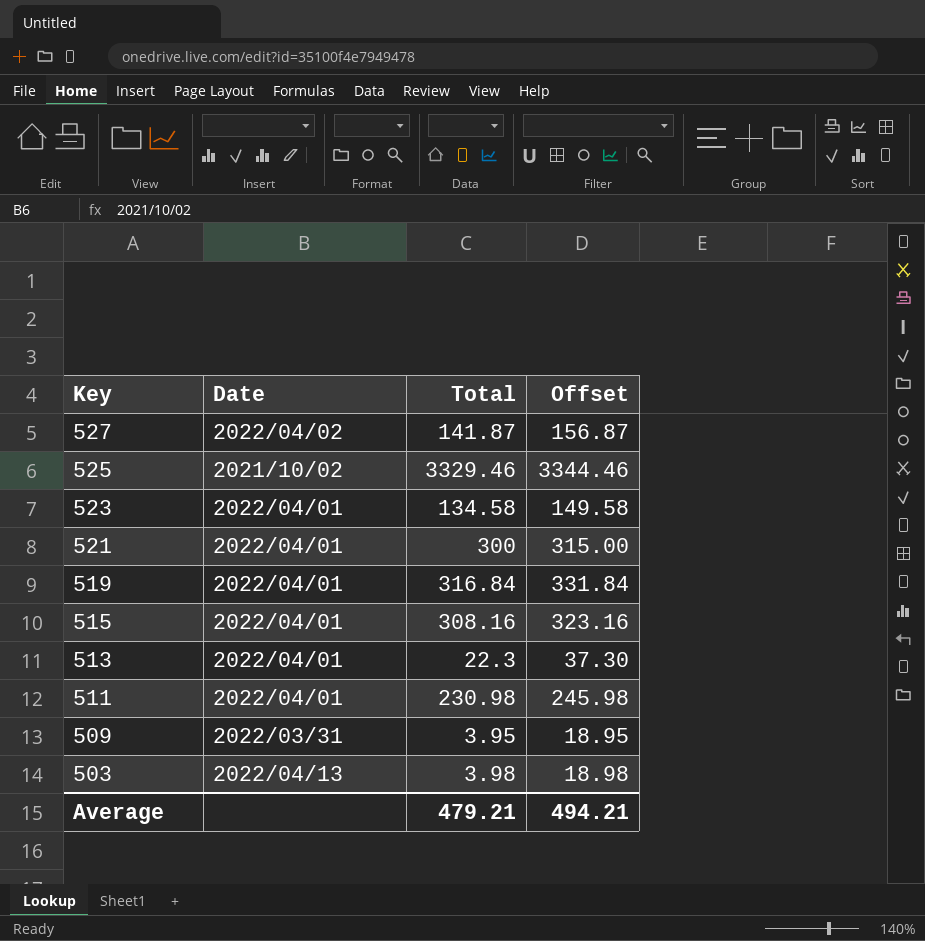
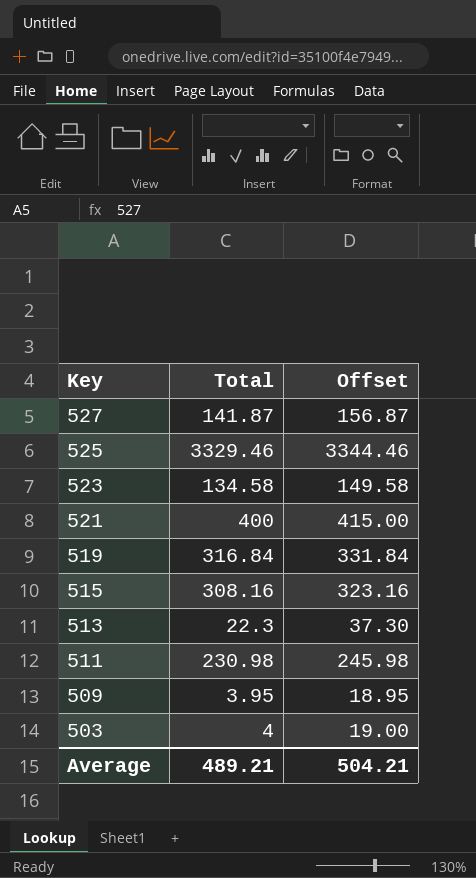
column Date | position: 2 -> none
521 | Total: 300 -> 400
521 | Offset: 315.00 -> 415.00
503 | Total: 3.98 -> 4
503 | Offset: 18.98 -> 19.00
Average | Total: 479.21 -> 489.21
Average | Offset: 494.21 -> 504.21

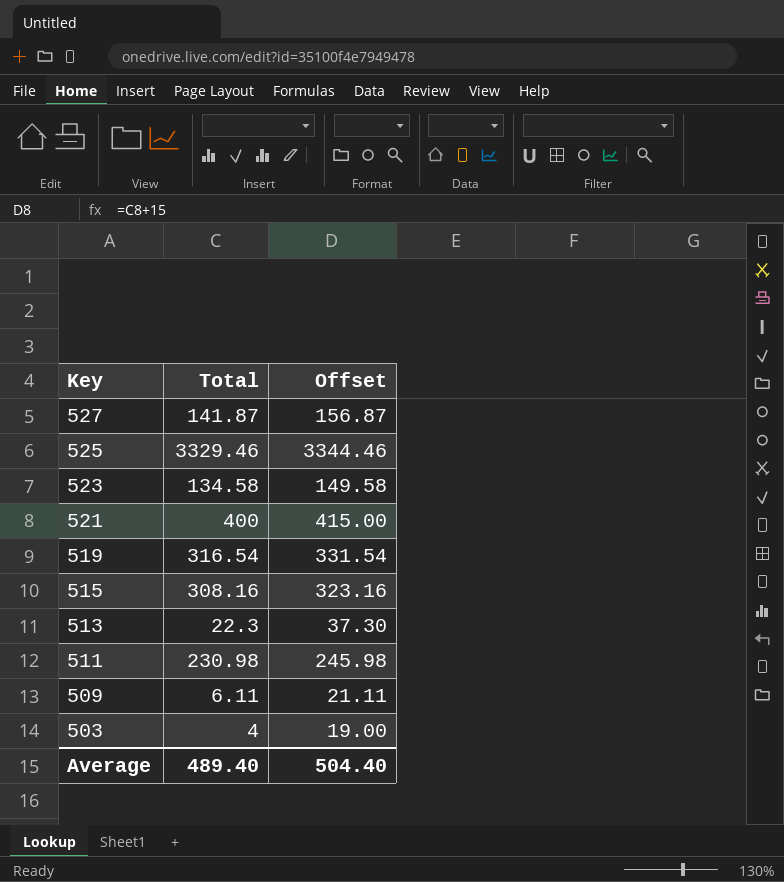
519 | Total: 316.84 -> 316.54
519 | Offset: 331.84 -> 331.54
509 | Total: 3.95 -> 6.11
509 | Offset: 18.95 -> 21.11
Average | Total: 489.21 -> 489.40
Average | Offset: 504.21 -> 504.40

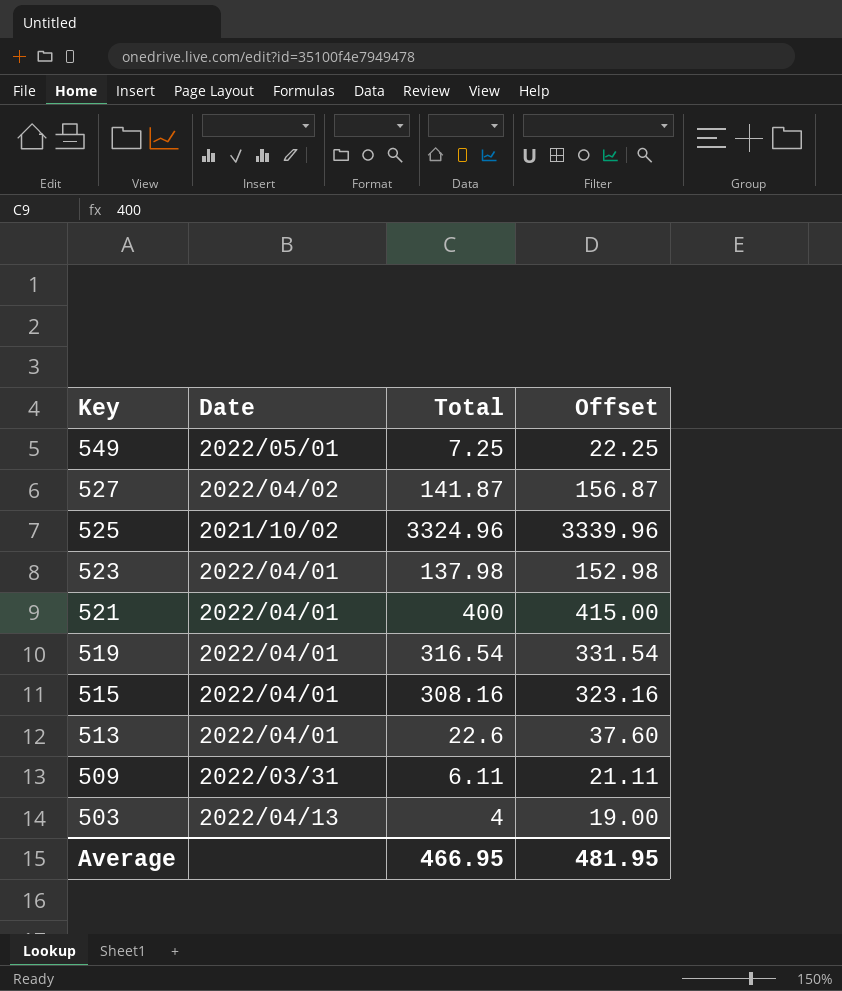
column Date | position: none -> 2
row 511: 230.98 | 245.98 -> none
row 549: none -> 2022/05/01 | 7.25 | 22.25
525 | Total: 3329.46 -> 3324.96
525 | Offset: 3344.46 -> 3339.96
523 | Total: 134.58 -> 137.98
523 | Offset: 149.58 -> 152.98
513 | Total: 22.3 -> 22.6
513 | Offset: 37.30 -> 37.60
Average | Total: 489.40 -> 466.95
Average | Offset: 504.40 -> 481.95

